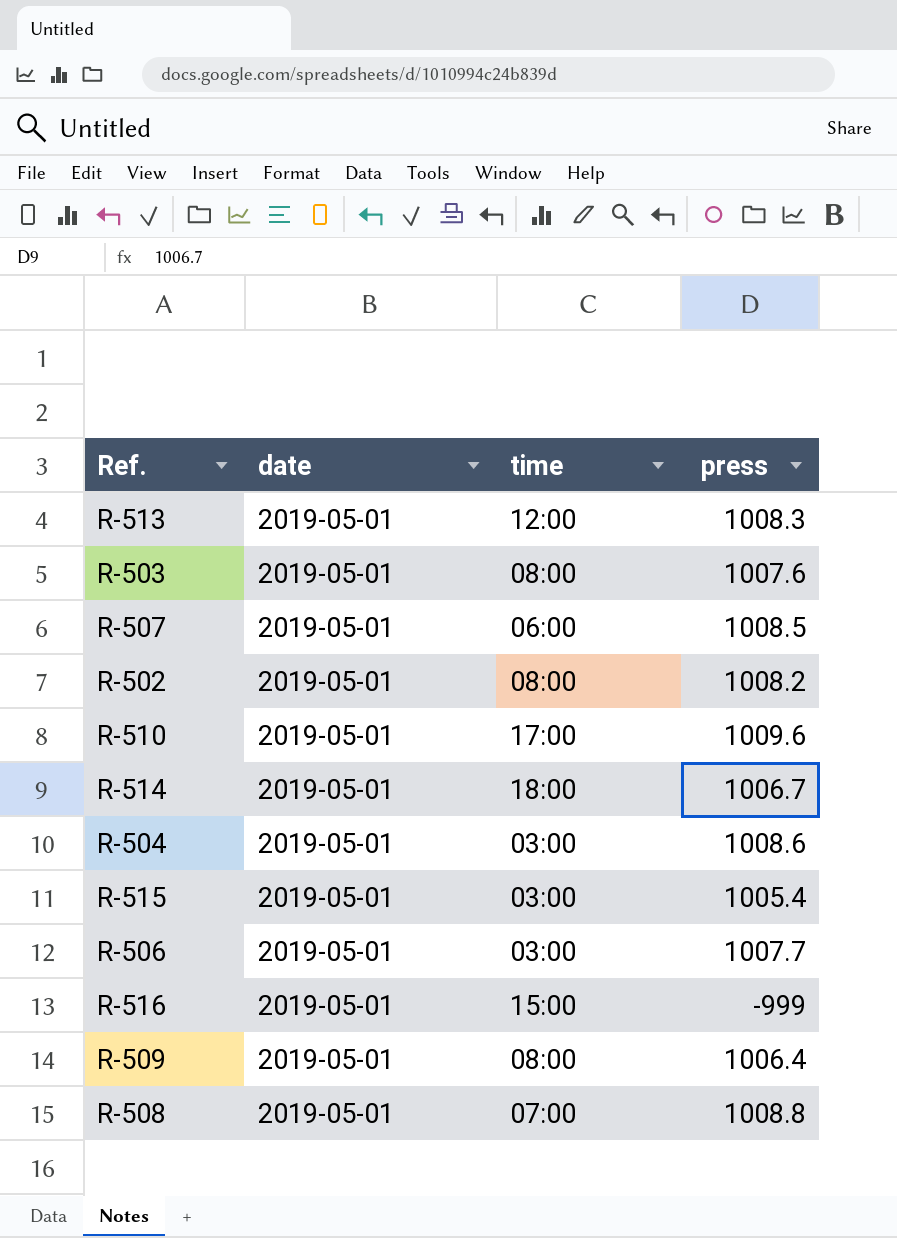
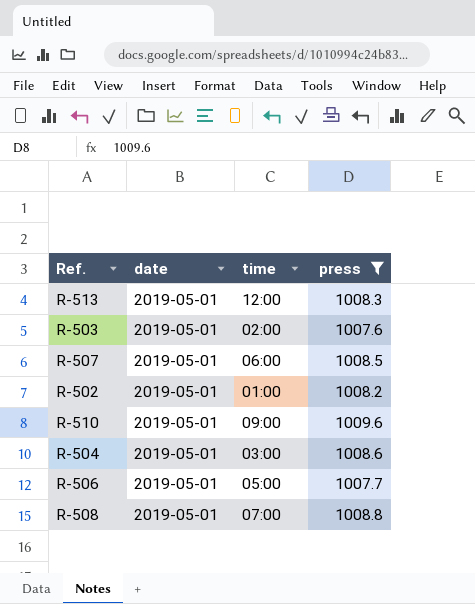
filter: none -> press >= 1007.6
R-503 | time: 08:00 -> 02:00
R-502 | time: 08:00 -> 01:00
R-510 | time: 17:00 -> 09:00
R-506 | time: 03:00 -> 05:00

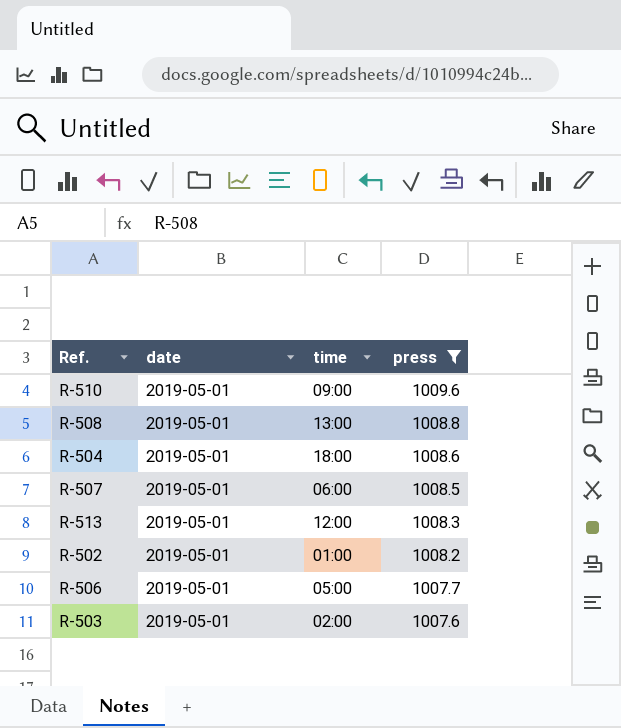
row order: none -> press descending
R-508 | time: 07:00 -> 13:00
R-504 | time: 03:00 -> 18:00

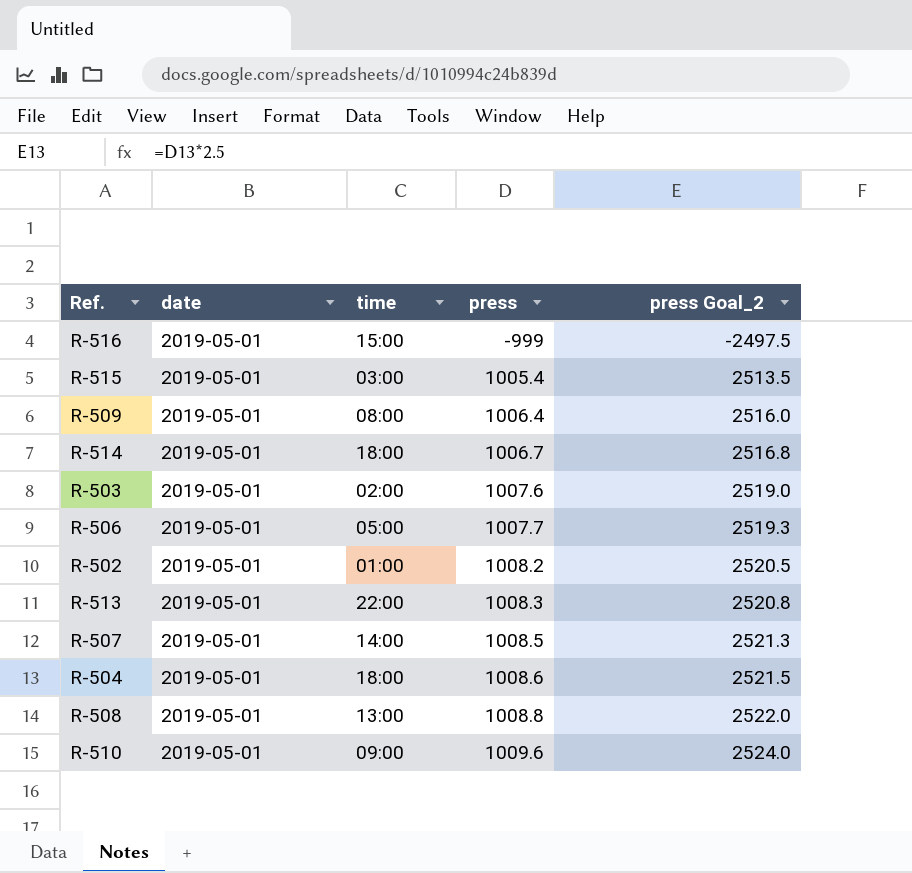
filter: press >= 1007.6 -> none
row order: press descending -> press ascending
column press Goal_2 | formula: none -> [press] * 2.5
R-513 | time: 12:00 -> 22:00
R-507 | time: 06:00 -> 14:00

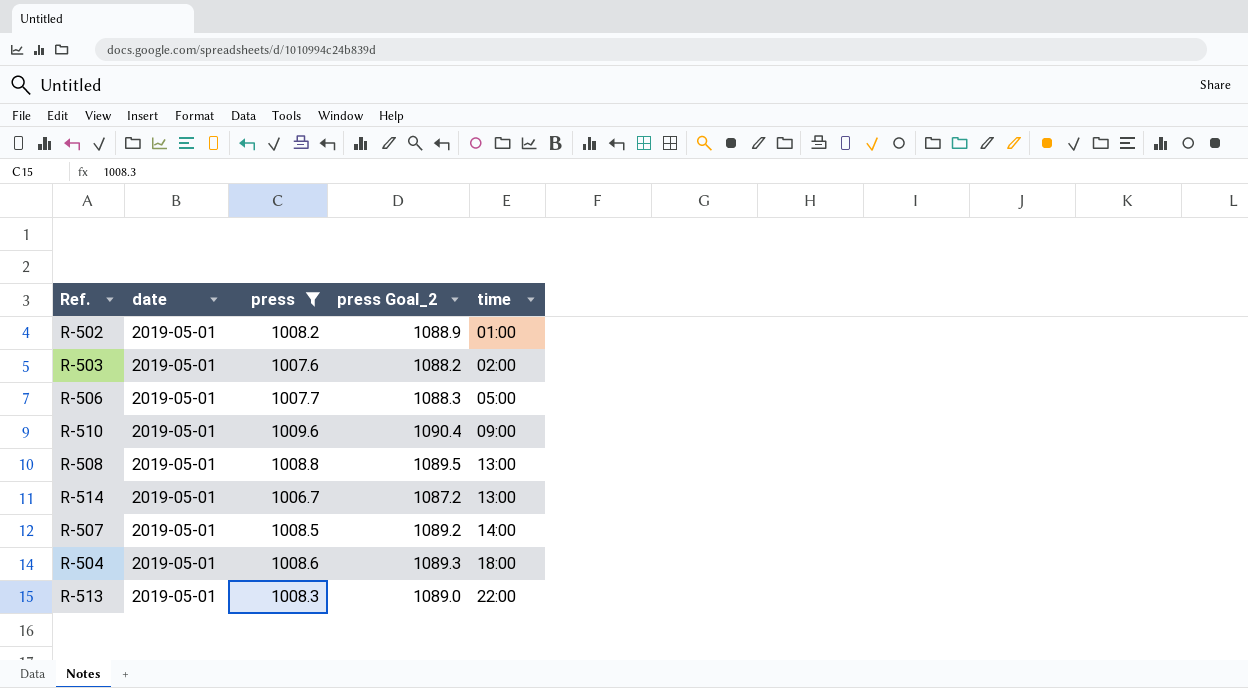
filter: none -> press >= 1006.7
row order: press ascending -> time ascending
column press Goal_2 | formula: [press] * 2.5 -> [press] * 1.08
column time | position: 3 -> 5
R-514 | time: 18:00 -> 13:00

